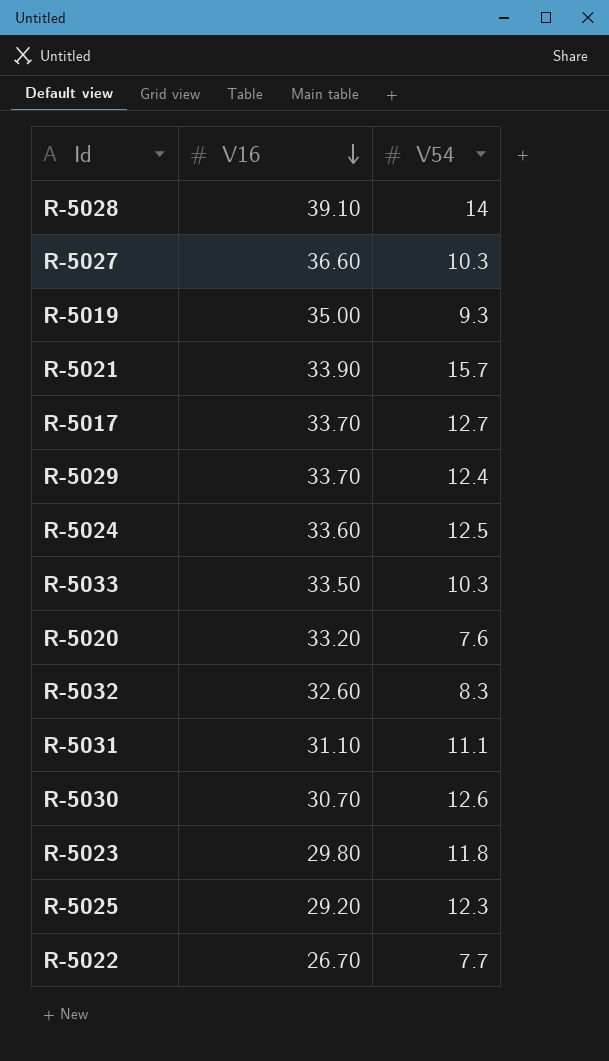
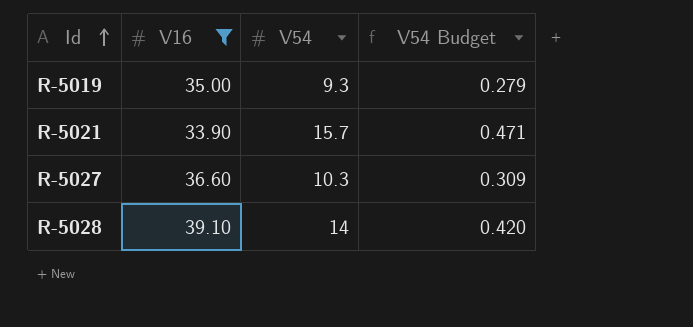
filter: none -> V16 >= 33.90
row order: V16 descending -> Id ascending
column V54 Budget | formula: none -> [V54] * 0.03

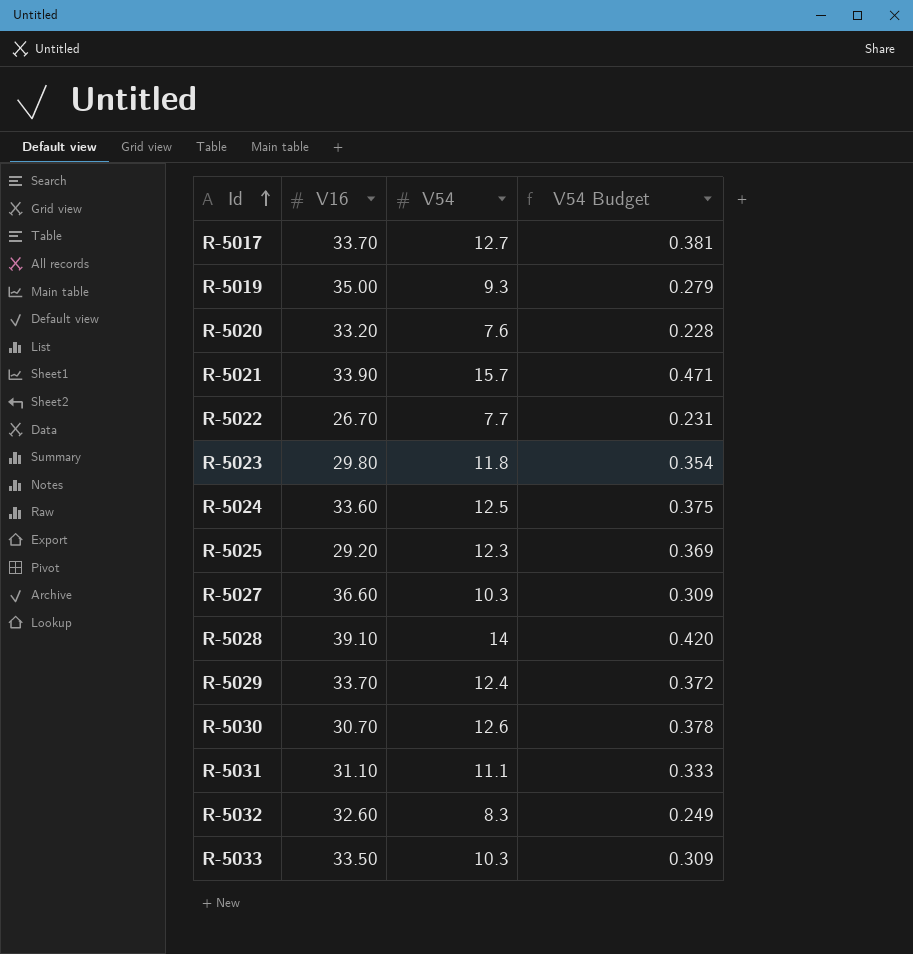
filter: V16 >= 33.90 -> none

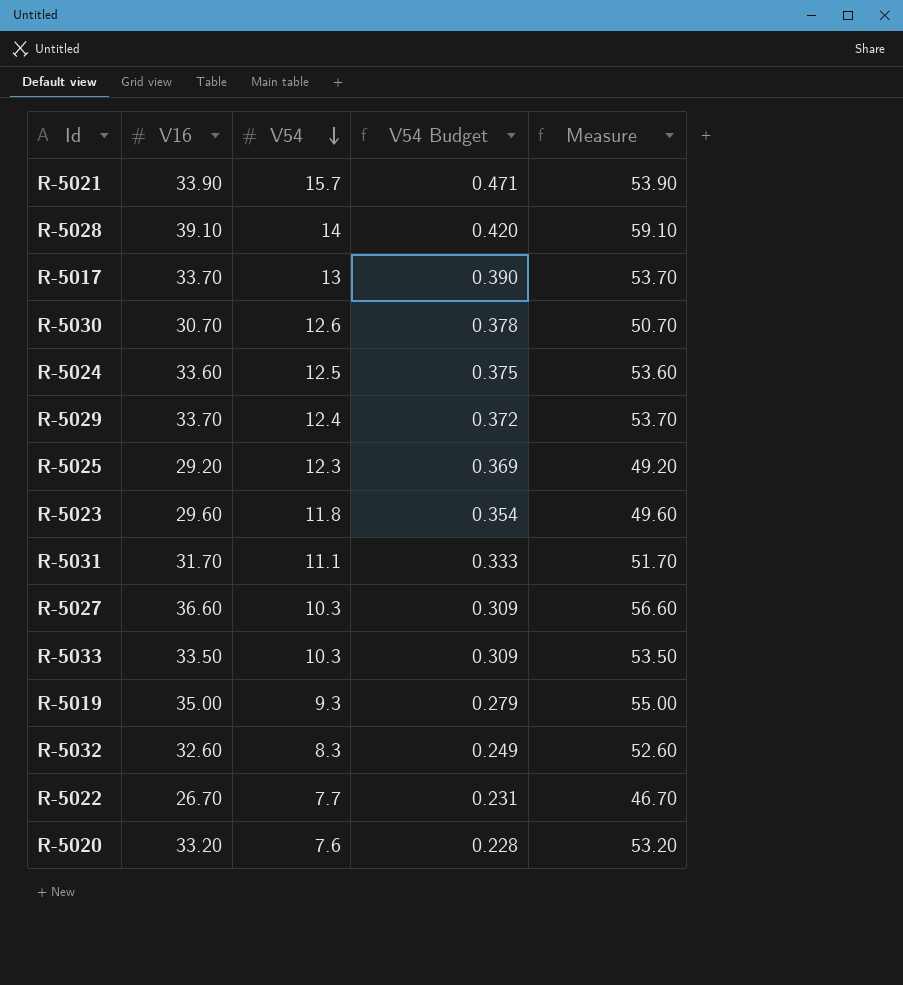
row order: Id ascending -> V54 descending
column Measure | formula: none -> [V16] + 20
R-5017 | V54: 12.7 -> 13
R-5017 | V54 Budget: 0.381 -> 0.390
R-5023 | V16: 29.80 -> 29.60
R-5031 | V16: 31.10 -> 31.70

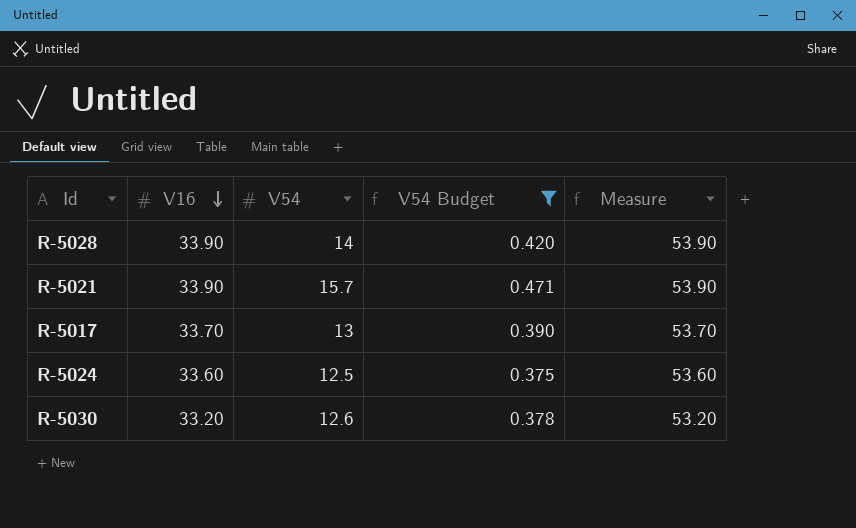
filter: none -> V54 Budget >= 0.375
row order: V54 descending -> V16 descending
R-5028 | V16: 39.10 -> 33.90
R-5028 | Measure: 59.10 -> 53.90
R-5030 | V16: 30.70 -> 33.20
R-5030 | Measure: 50.70 -> 53.20

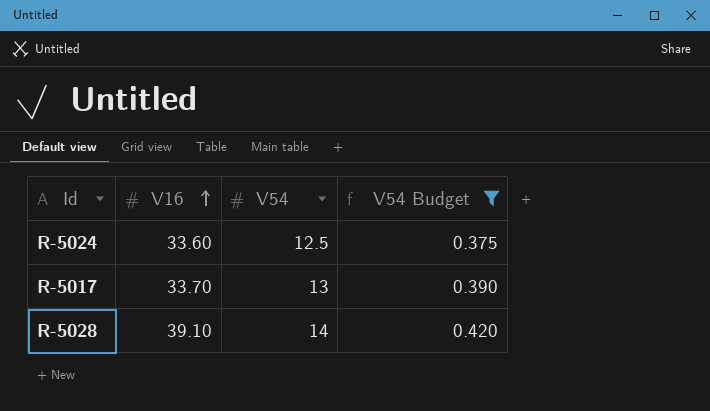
row order: V16 descending -> V16 ascending
column Measure | formula: [V16] + 20 -> none
row R-5021: 33.90 | 15.7 | 0.471 | 53.90 -> none
row R-5030: 33.20 | 12.6 | 0.378 | 53.20 -> none
R-5028 | V16: 33.90 -> 39.10

